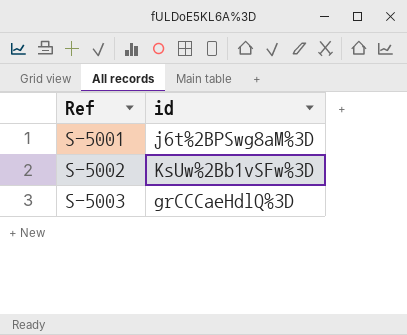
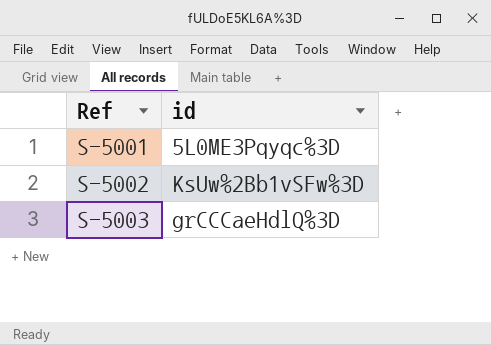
S-5001 | id: j6t%2BPSwg8aM%3D -> 5L0ME3Pqyqc%3D

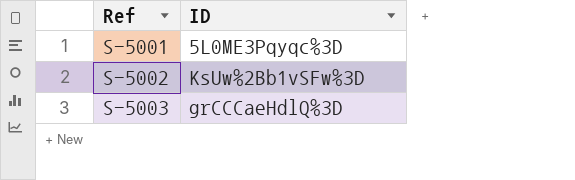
column name: id -> ID

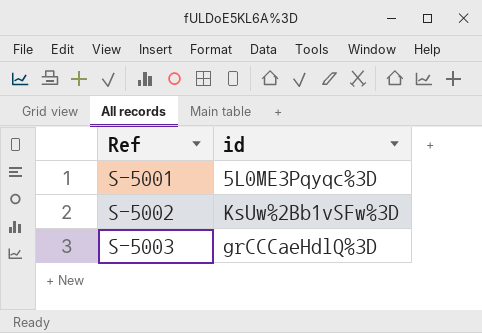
column name: ID -> id

